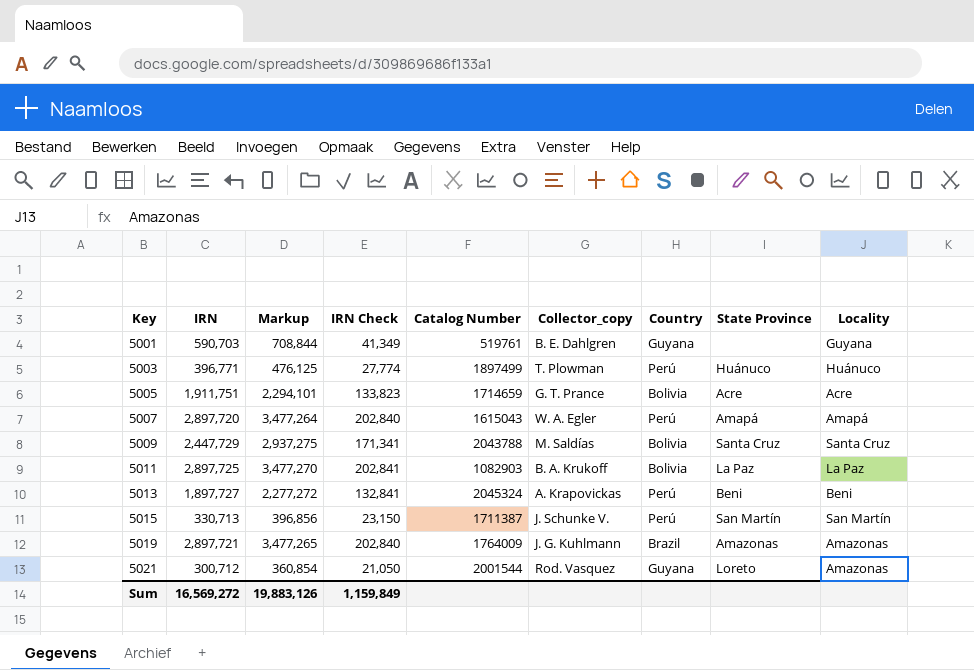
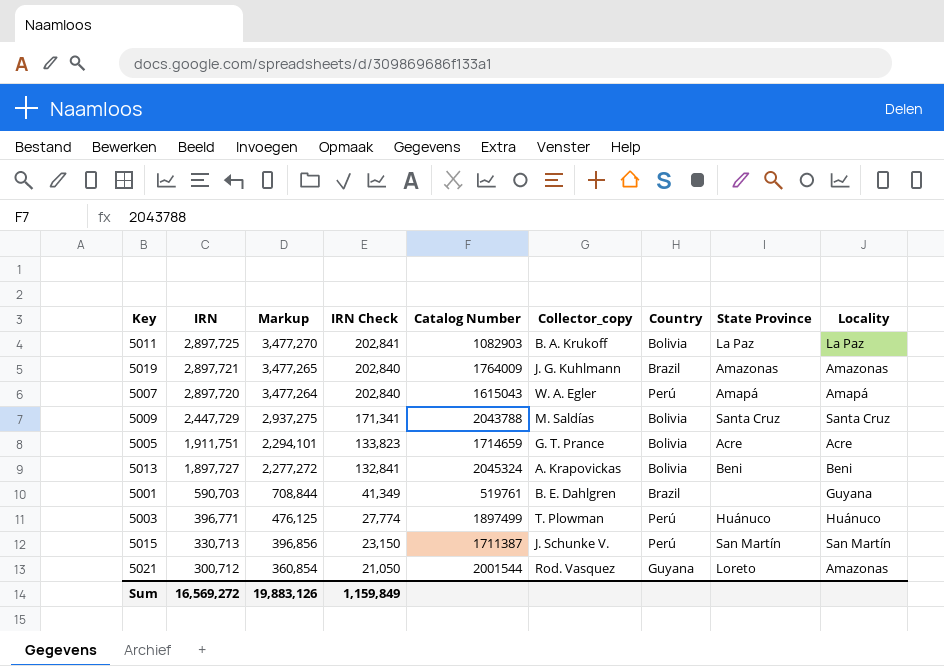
row order: Key ascending -> IRN descending
5013 | Country: Perú -> Bolivia
5001 | Country: Guyana -> Brazil

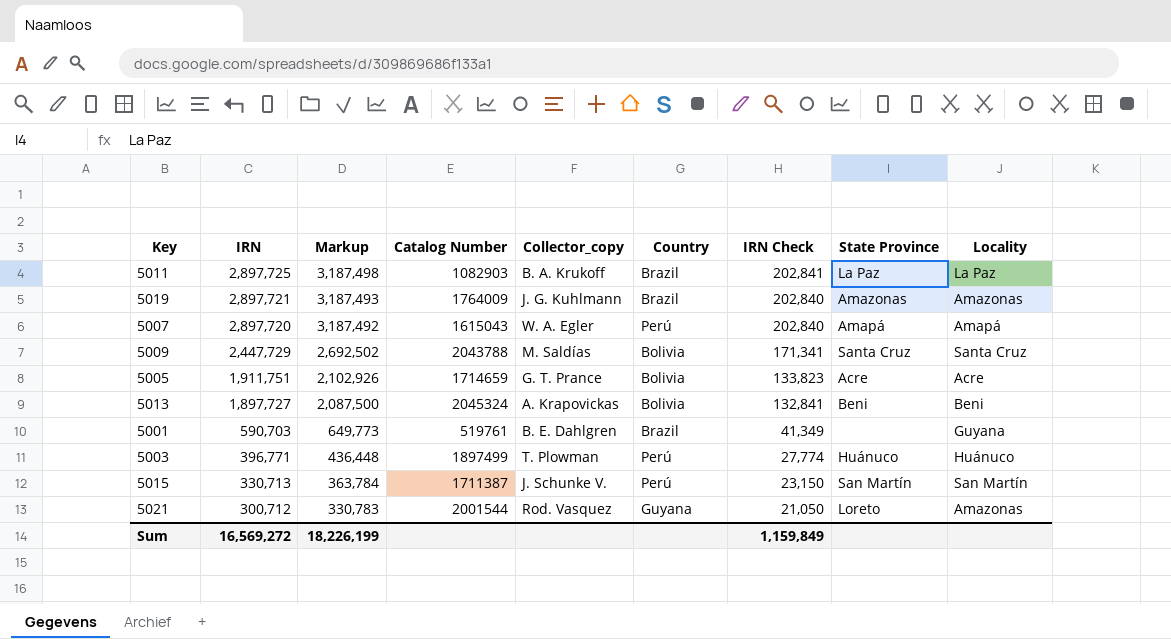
column Markup | formula: [IRN] * 1.2 -> [IRN] * 1.1
column IRN Check | position: 4 -> 7
5011 | Country: Bolivia -> Brazil
Sum | Markup: 19,883,126 -> 18,226,199

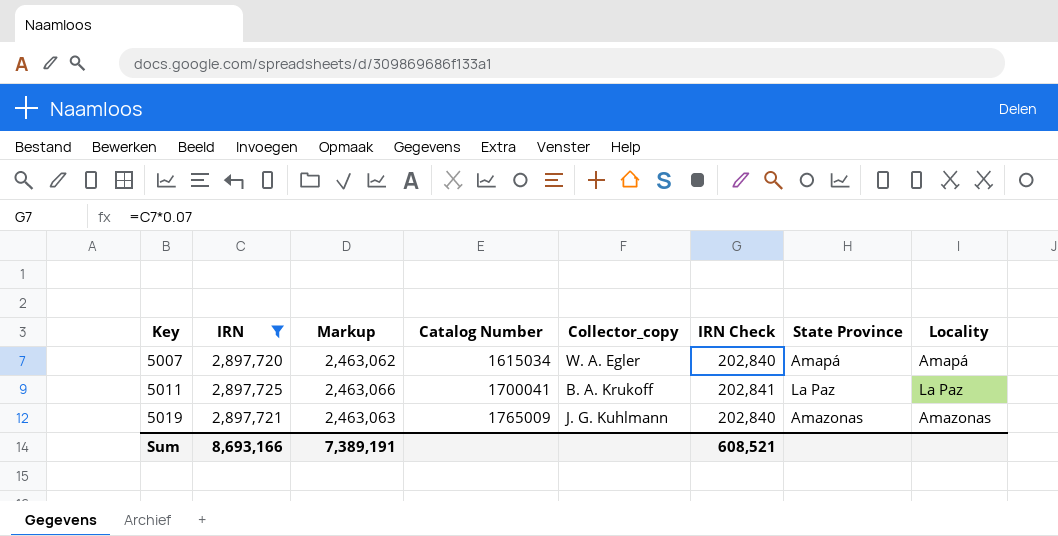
filter: none -> IRN >= 2,897,720
row order: IRN descending -> Key ascending
column Country | position: 6 -> none
column Markup | formula: [IRN] * 1.1 -> [IRN] * 0.85
5007 | Catalog Number: 1615043 -> 1615034
5011 | Catalog Number: 1082903 -> 1700041
5019 | Catalog Number: 1764009 -> 1765009
Sum | IRN: 16,569,272 -> 8,693,166
Sum | Markup: 18,226,199 -> 7,389,191
Sum | IRN Check: 1,159,849 -> 608,521

